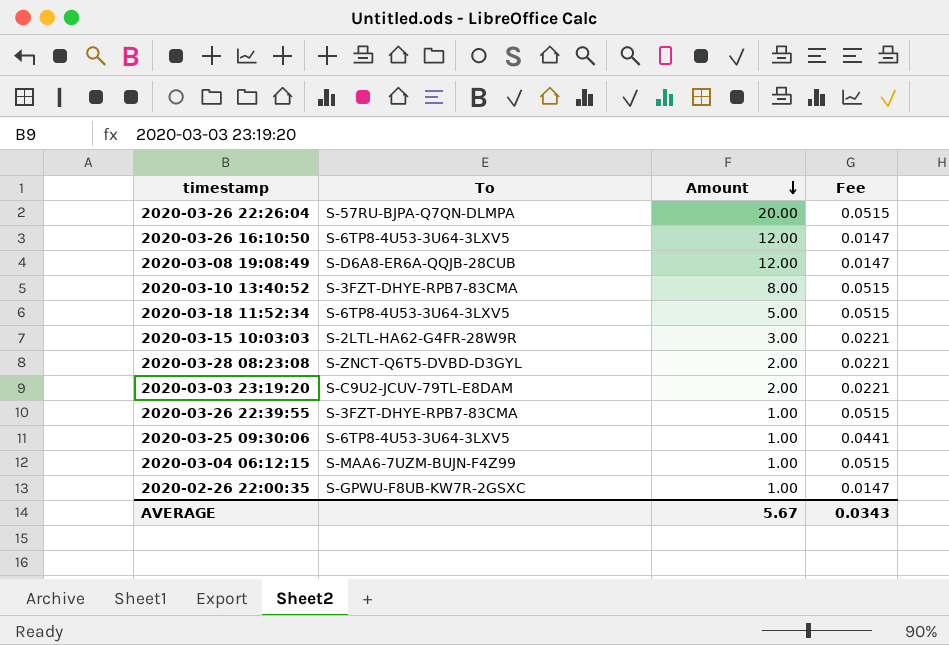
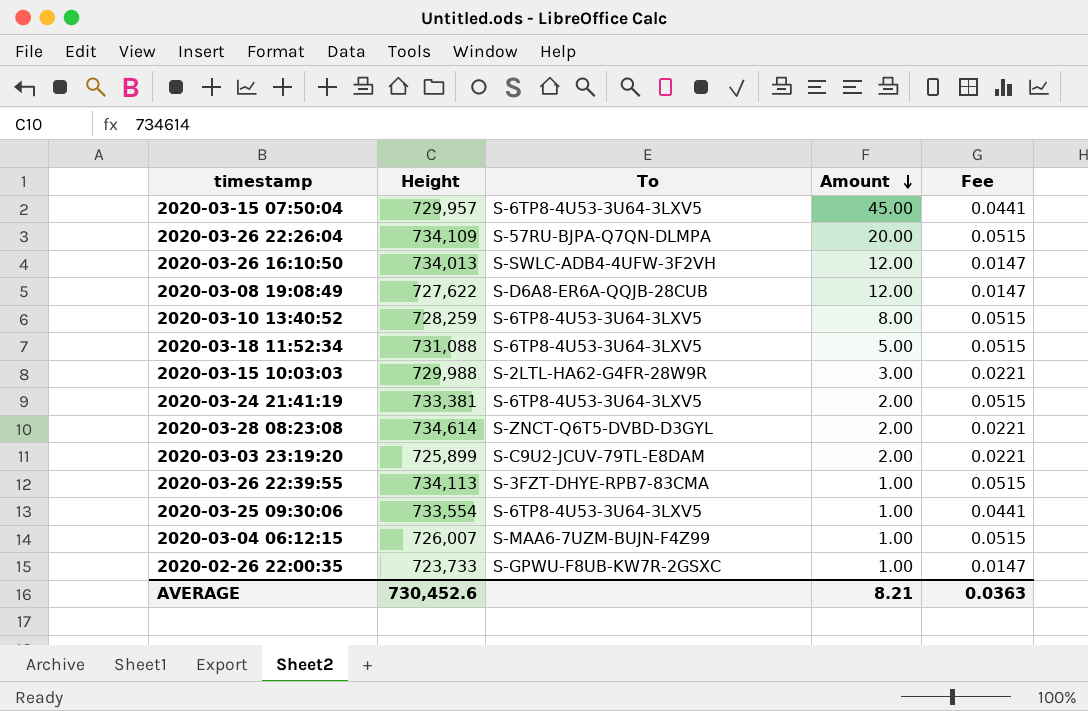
column Height | position: none -> 2
row 2020-03-15 07:50:04: none -> 729,957 | S-6TP8-4U53-3U64-3LXV5 | 45.00 | 0.0441
2020-03-26 16:10:50 | To: S-6TP8-4U53-3U64-3LXV5 -> S-SWLC-ADB4-4UFW-3F2VH
2020-03-10 13:40:52 | To: S-3FZT-DHYE-RPB7-83CMA -> S-6TP8-4U53-3U64-3LXV5
row 2020-03-24 21:41:19: none -> 733,381 | S-6TP8-4U53-3U64-3LXV5 | 2.00 | 0.0515
AVERAGE | Amount: 5.67 -> 8.21
AVERAGE | Fee: 0.0343 -> 0.0363

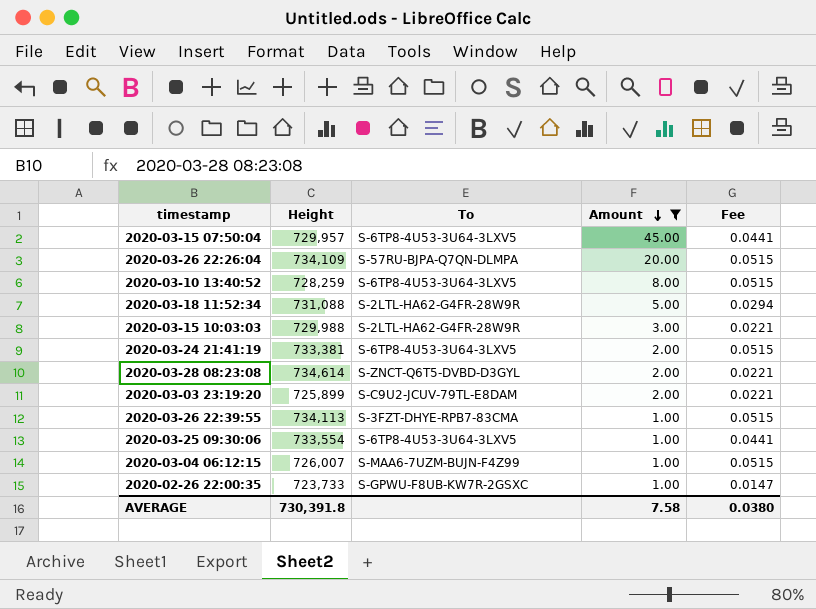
filter: none -> Amount != 12.00
2020-03-18 11:52:34 | To: S-6TP8-4U53-3U64-3LXV5 -> S-2LTL-HA62-G4FR-28W9R
2020-03-18 11:52:34 | Fee: 0.0515 -> 0.0294
AVERAGE | Height: 730,452.6 -> 730,391.8
AVERAGE | Amount: 8.21 -> 7.58
AVERAGE | Fee: 0.0363 -> 0.0380

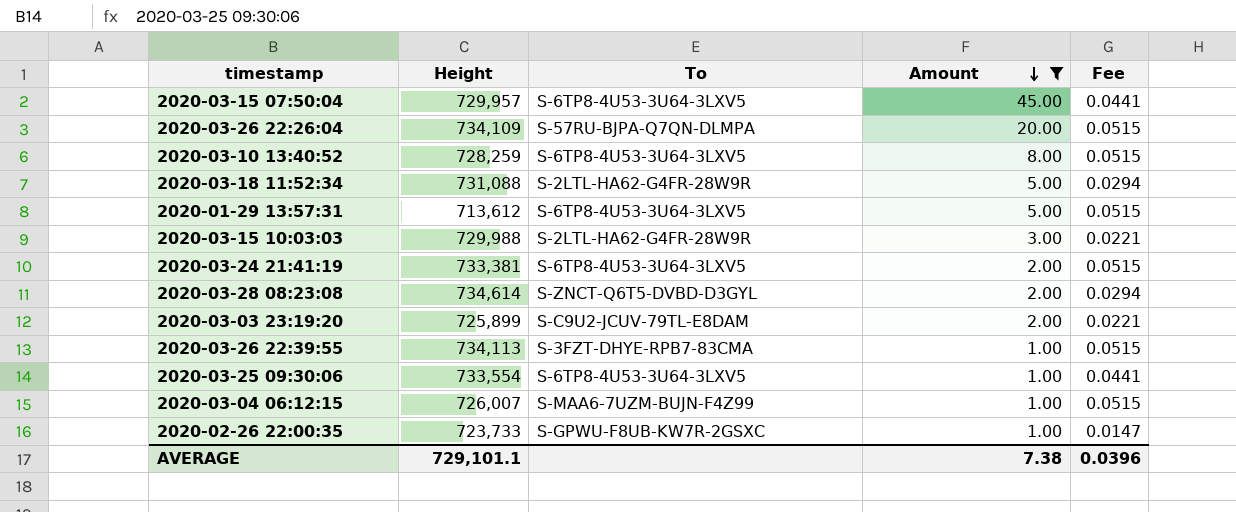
row 2020-01-29 13:57:31: none -> 713,612 | S-6TP8-4U53-3U64-3LXV5 | 5.00 | 0.0515
2020-03-28 08:23:08 | Fee: 0.0221 -> 0.0294
AVERAGE | Height: 730,391.8 -> 729,101.1
AVERAGE | Amount: 7.58 -> 7.38
AVERAGE | Fee: 0.0380 -> 0.0396

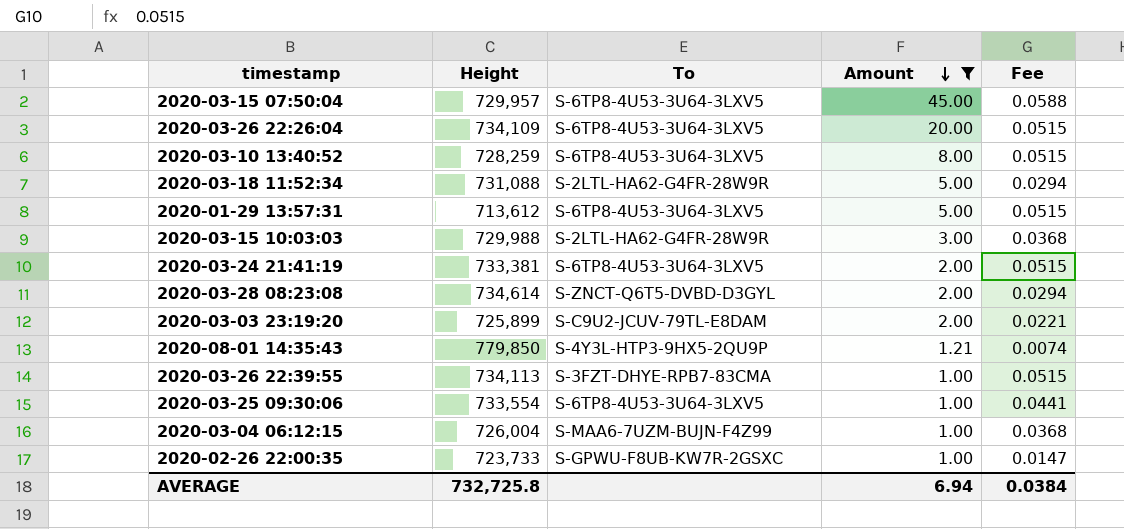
2020-03-15 07:50:04 | Fee: 0.0441 -> 0.0588
2020-03-26 22:26:04 | To: S-57RU-BJPA-Q7QN-DLMPA -> S-6TP8-4U53-3U64-3LXV5
2020-03-15 10:03:03 | Fee: 0.0221 -> 0.0368
row 2020-08-01 14:35:43: none -> 779,850 | S-4Y3L-HTP3-9HX5-2QU9P | 1.21 | 0.0074
2020-03-04 06:12:15 | Height: 726,007 -> 726,004
2020-03-04 06:12:15 | Fee: 0.0515 -> 0.0368
AVERAGE | Height: 729,101.1 -> 732,725.8
AVERAGE | Amount: 7.38 -> 6.94
AVERAGE | Fee: 0.0396 -> 0.0384

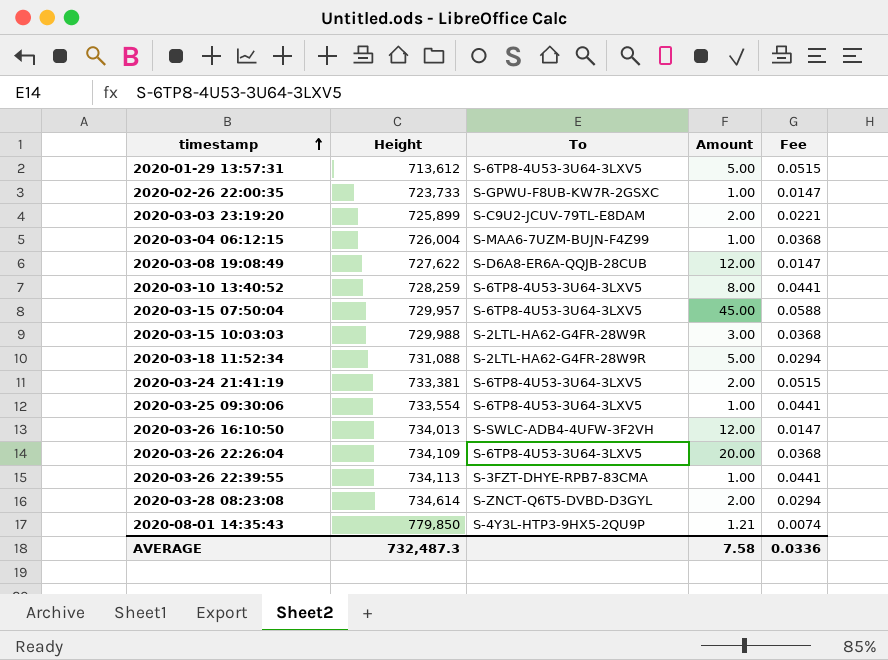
filter: Amount != 12.00 -> none
row order: Amount descending -> timestamp ascending
2020-03-10 13:40:52 | Fee: 0.0515 -> 0.0441
2020-03-26 22:26:04 | Fee: 0.0515 -> 0.0368
2020-03-26 22:39:55 | Fee: 0.0515 -> 0.0441
AVERAGE | Height: 732,725.8 -> 732,487.3
AVERAGE | Amount: 6.94 -> 7.58
AVERAGE | Fee: 0.0384 -> 0.0336

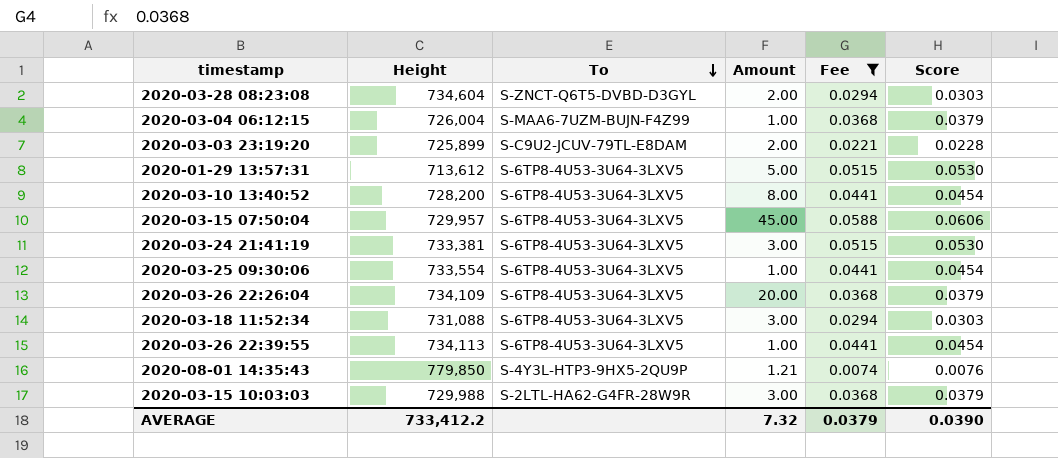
filter: none -> Fee != 0.0147
row order: timestamp ascending -> To descending
column Score | formula: none -> [Fee] * 1.03
2020-03-28 08:23:08 | Height: 734,614 -> 734,604
2020-03-10 13:40:52 | Height: 728,259 -> 728,200
2020-03-24 21:41:19 | Amount: 2.00 -> 3.00
2020-03-18 11:52:34 | To: S-2LTL-HA62-G4FR-28W9R -> S-6TP8-4U53-3U64-3LXV5
2020-03-18 11:52:34 | Amount: 5.00 -> 3.00
2020-03-26 22:39:55 | To: S-3FZT-DHYE-RPB7-83CMA -> S-6TP8-4U53-3U64-3LXV5
AVERAGE | Height: 732,487.3 -> 733,412.2
AVERAGE | Amount: 7.58 -> 7.32
AVERAGE | Fee: 0.0336 -> 0.0379

